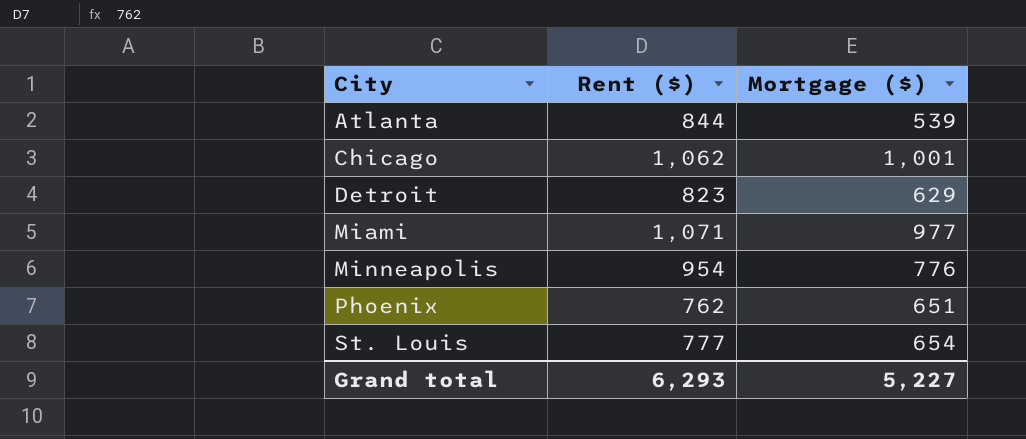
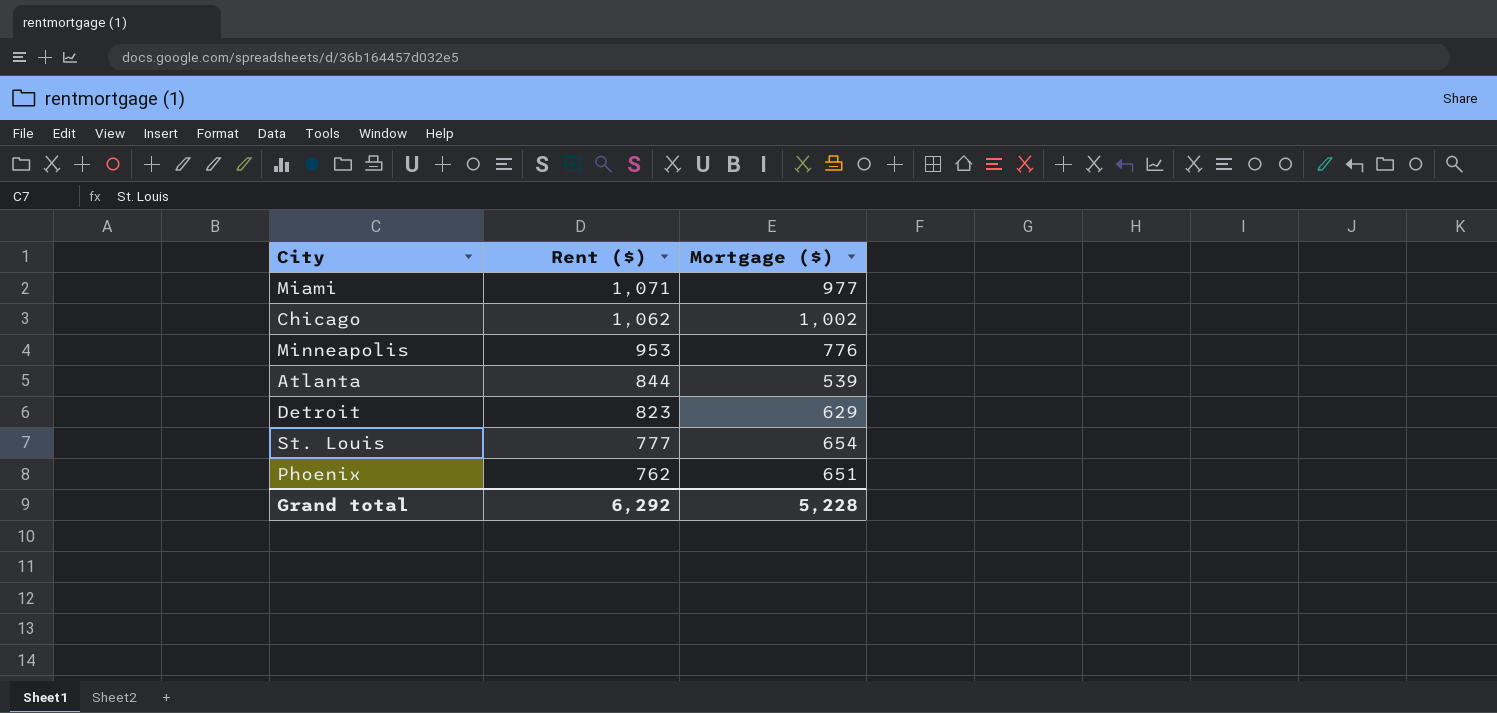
row order: City ascending -> Rent ($) descending
Chicago | Mortgage ($): 1,001 -> 1,002
Minneapolis | Rent ($): 954 -> 953
Grand total | Rent ($): 6,293 -> 6,292
Grand total | Mortgage ($): 5,227 -> 5,228

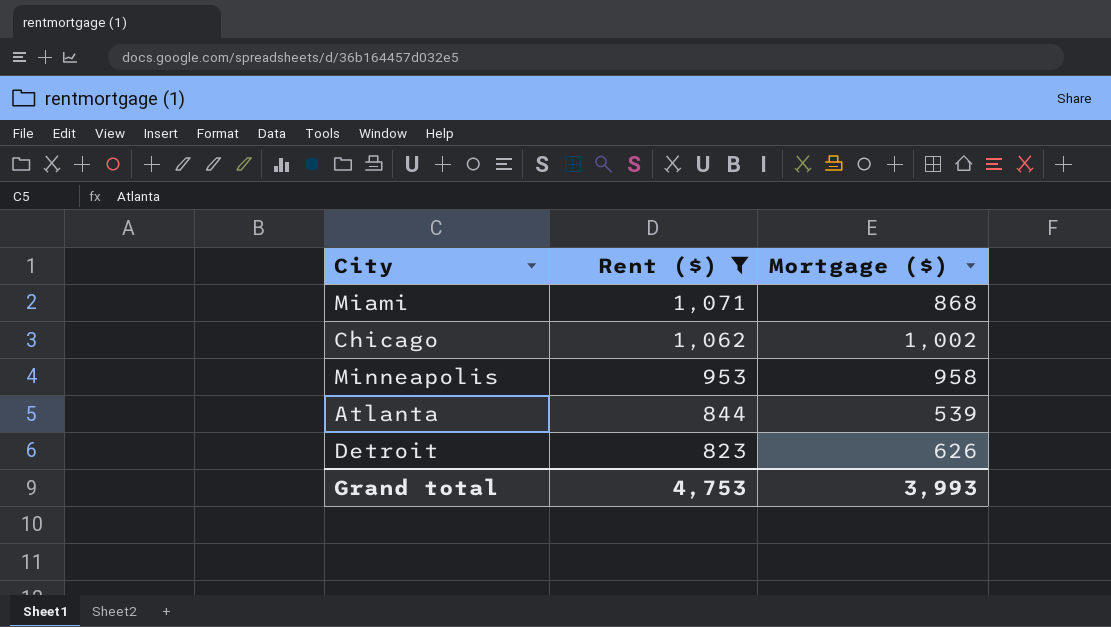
filter: none -> Rent ($) >= 823
Miami | Mortgage ($): 977 -> 868
Minneapolis | Mortgage ($): 776 -> 958
Detroit | Mortgage ($): 629 -> 626
Grand total | Rent ($): 6,292 -> 4,753
Grand total | Mortgage ($): 5,228 -> 3,993

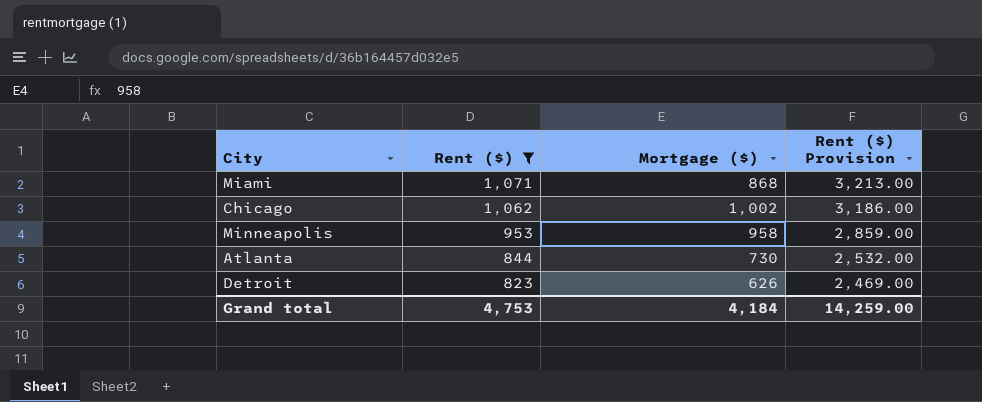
column Rent ($) Provision | formula: none -> [Rent ($)] * 3
Atlanta | Mortgage ($): 539 -> 730
Grand total | Mortgage ($): 3,993 -> 4,184

